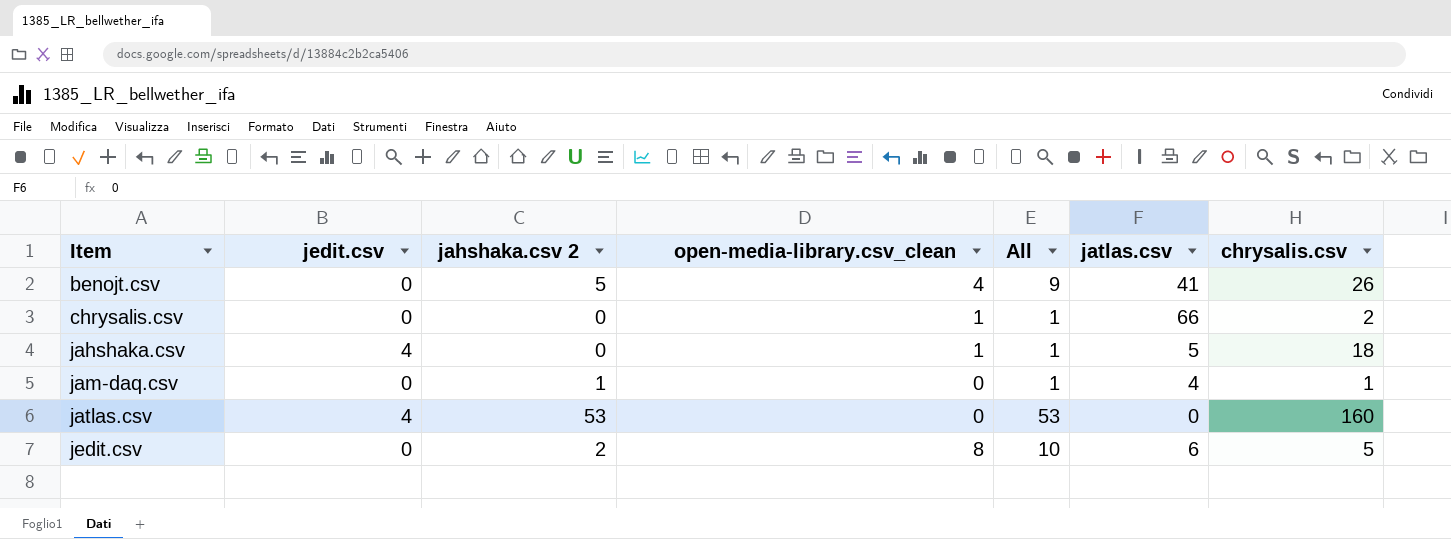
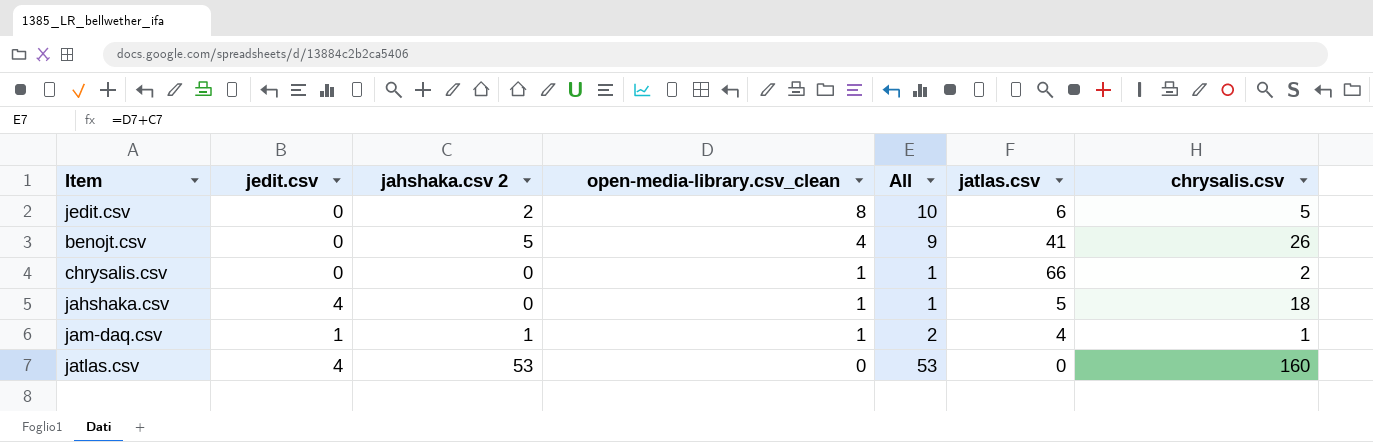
row order: Item ascending -> open-media-library.csv_clean descending
jam-daq.csv | jedit.csv: 0 -> 1
jam-daq.csv | open-media-library.csv_clean: 0 -> 1
jam-daq.csv | All: 1 -> 2

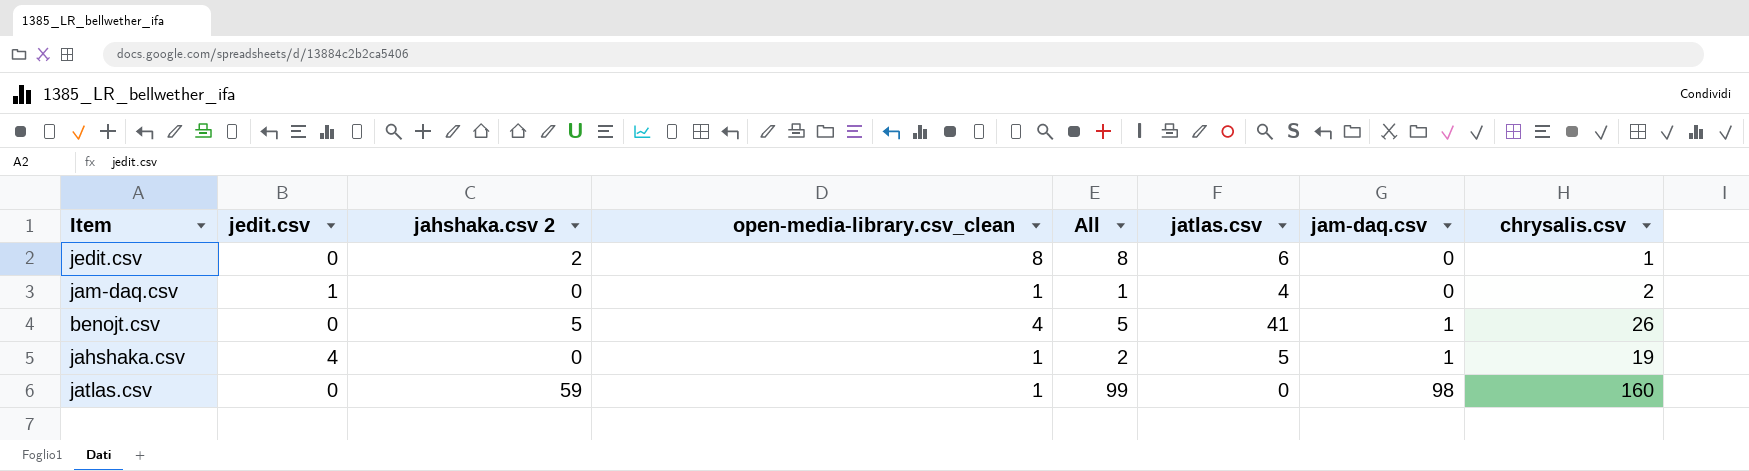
row order: open-media-library.csv_clean descending -> jam-daq.csv ascending
column All | formula: [jahshaka.csv 2] + [open-media-library.csv_clean] -> [open-media-library.csv_clean] + [jam-daq.csv]
column jam-daq.csv | position: none -> 7
row chrysalis.csv: 0 | 0 | 1 | 1 | 66 | 2 -> none
jedit.csv | chrysalis.csv: 5 -> 1
jam-daq.csv | jahshaka.csv 2: 1 -> 0
jam-daq.csv | chrysalis.csv: 1 -> 2
jahshaka.csv | chrysalis.csv: 18 -> 19
jatlas.csv | jedit.csv: 4 -> 0
jatlas.csv | jahshaka.csv 2: 53 -> 59
jatlas.csv | open-media-library.csv_clean: 0 -> 1

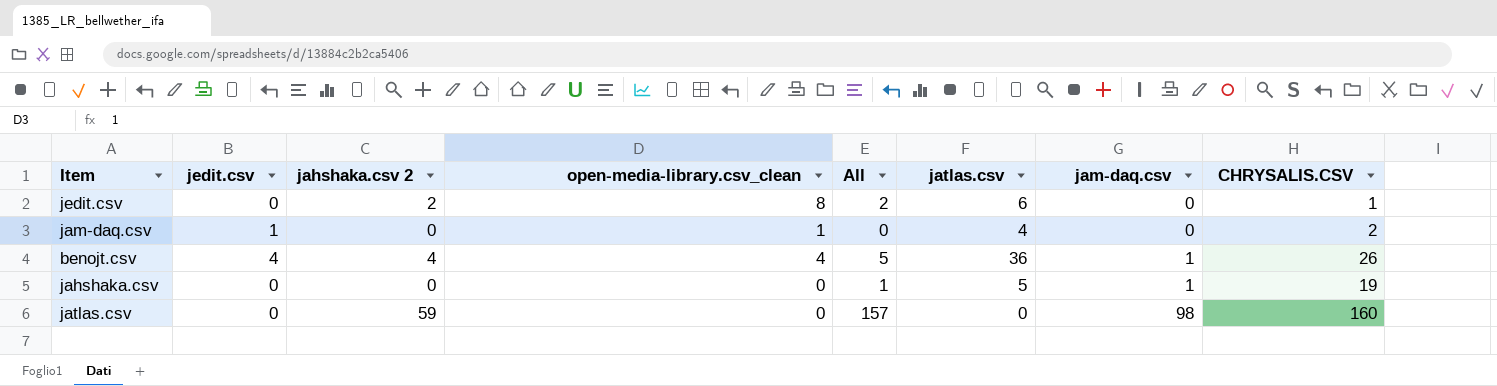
column All | formula: [open-media-library.csv_clean] + [jam-daq.csv] -> [jahshaka.csv 2] + [jam-daq.csv]
column name: chrysalis.csv -> CHRYSALIS.CSV
benojt.csv | jedit.csv: 0 -> 4
benojt.csv | jahshaka.csv 2: 5 -> 4
benojt.csv | jatlas.csv: 41 -> 36
jahshaka.csv | jedit.csv: 4 -> 0
jahshaka.csv | open-media-library.csv_clean: 1 -> 0
jatlas.csv | open-media-library.csv_clean: 1 -> 0

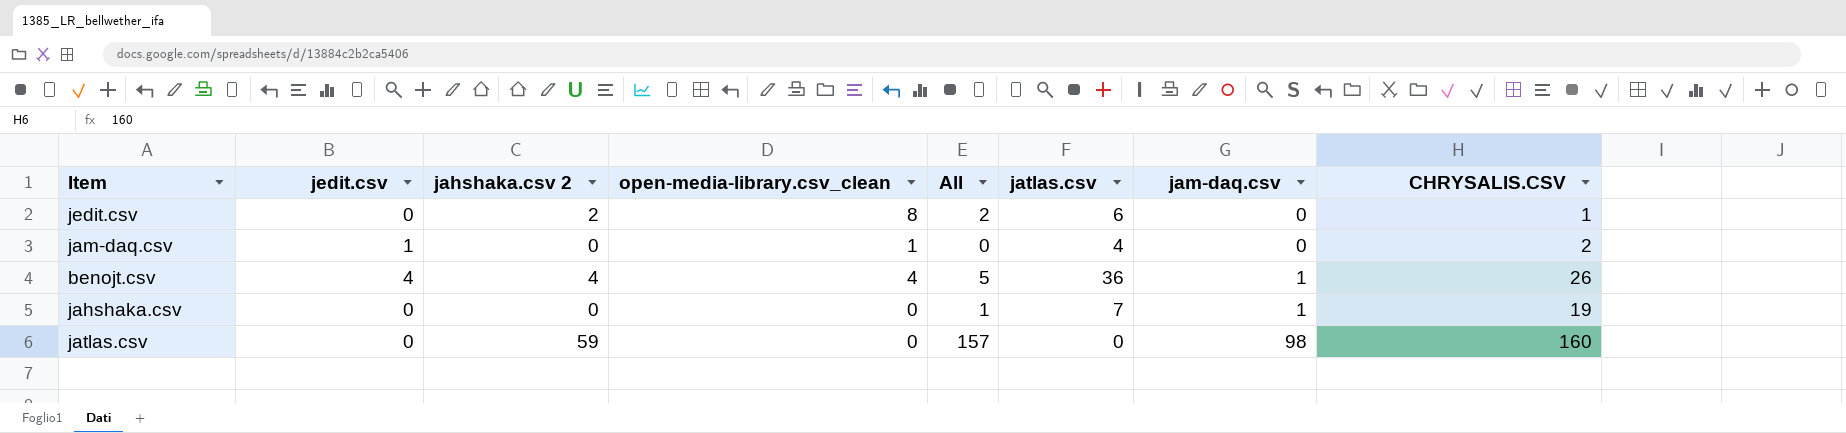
jahshaka.csv | jatlas.csv: 5 -> 7

